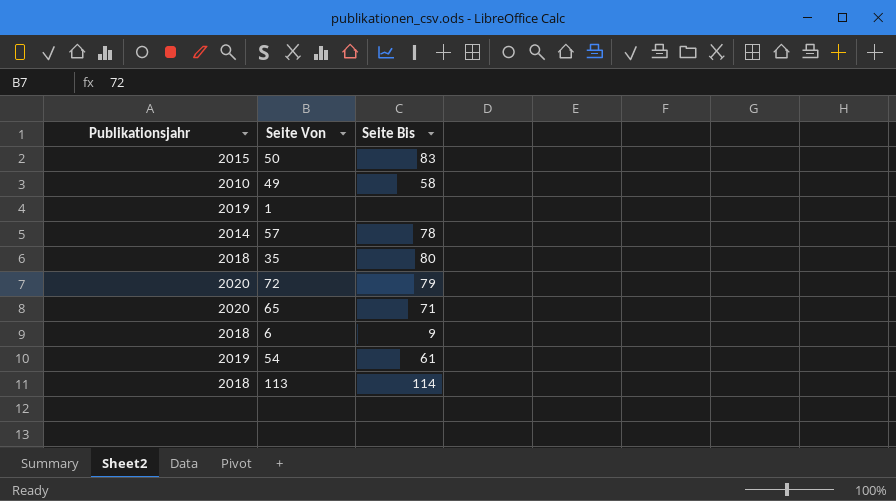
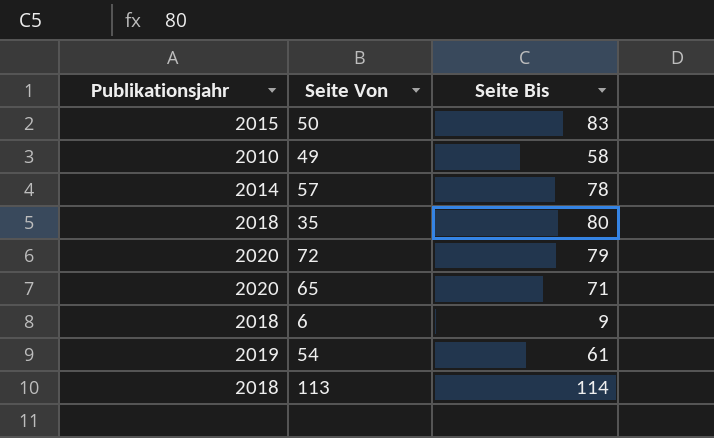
row 1: 2019 | none -> none

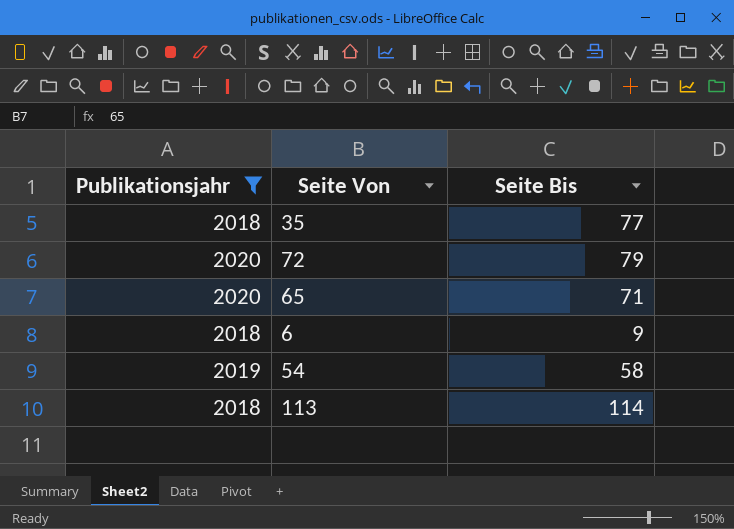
filter: none -> Publikationsjahr >= 2018
35 | Seite Bis: 80 -> 77
54 | Seite Bis: 61 -> 58

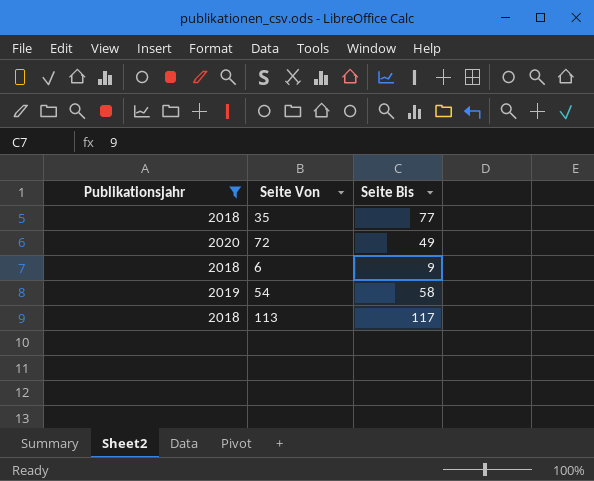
row 65: 2020 | 71 -> none
72 | Seite Bis: 79 -> 49
113 | Seite Bis: 114 -> 117

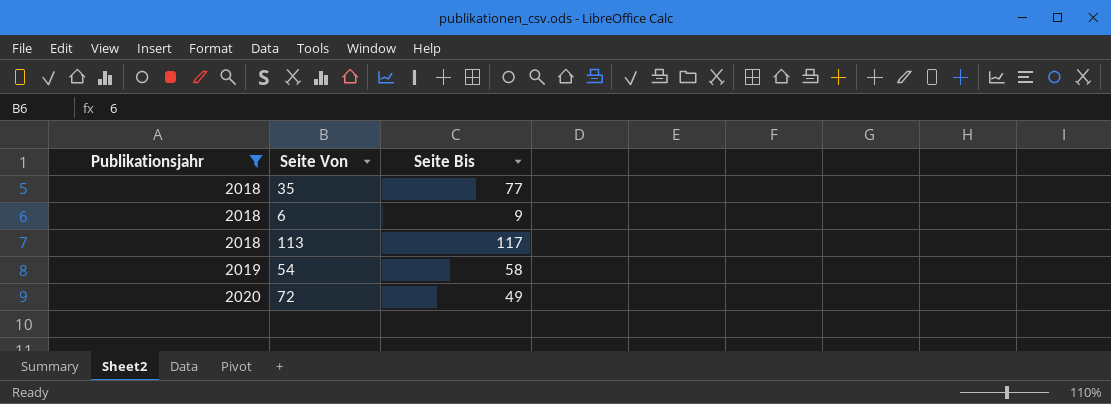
row order: none -> Publikationsjahr ascending

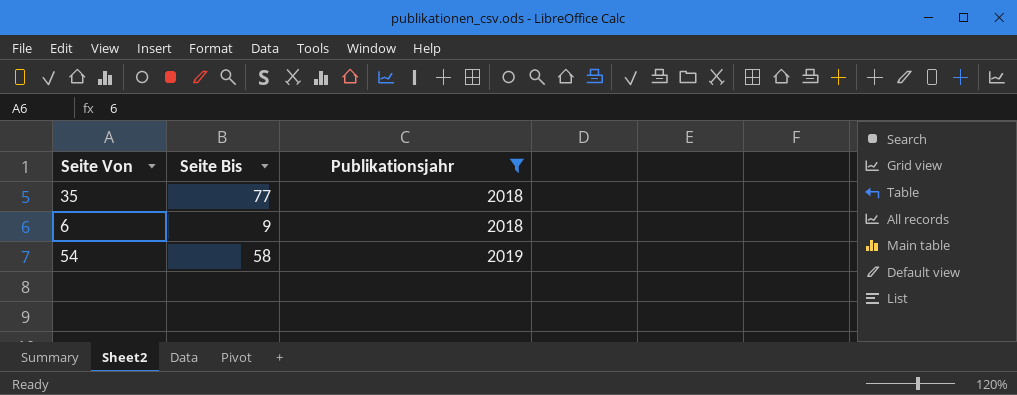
column Publikationsjahr | position: 1 -> 3
row 113: 2018 | 117 -> none
row 72: 2020 | 49 -> none

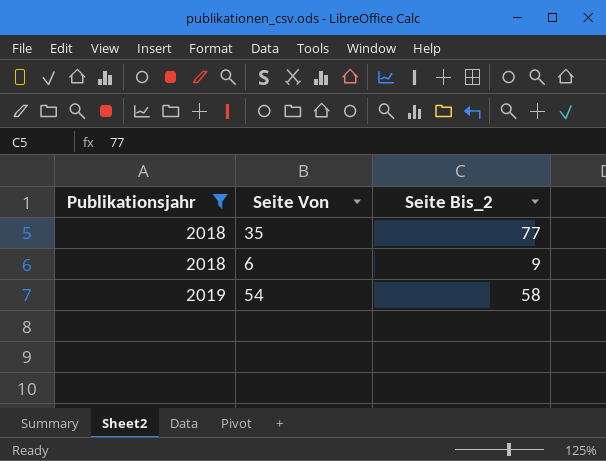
column Publikationsjahr | position: 3 -> 1
column name: Seite Bis -> Seite Bis_2

